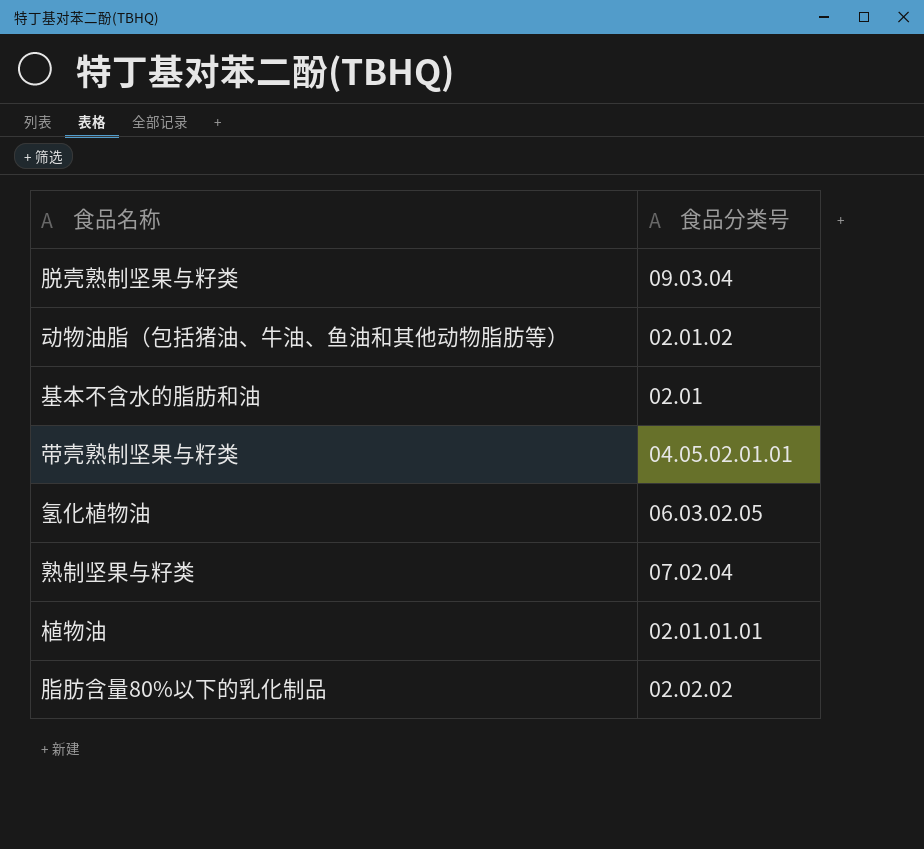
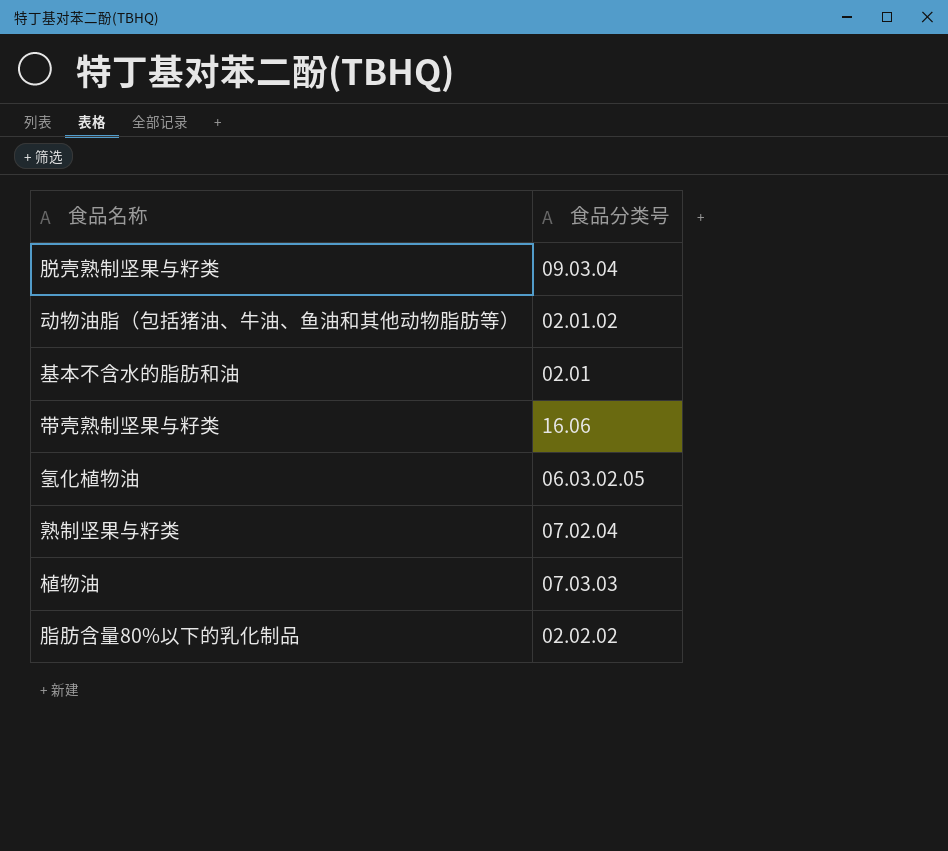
带壳熟制坚果与籽类 | 食品分类号: 04.05.02.01.01 -> 16.06
植物油 | 食品分类号: 02.01.01.01 -> 07.03.03

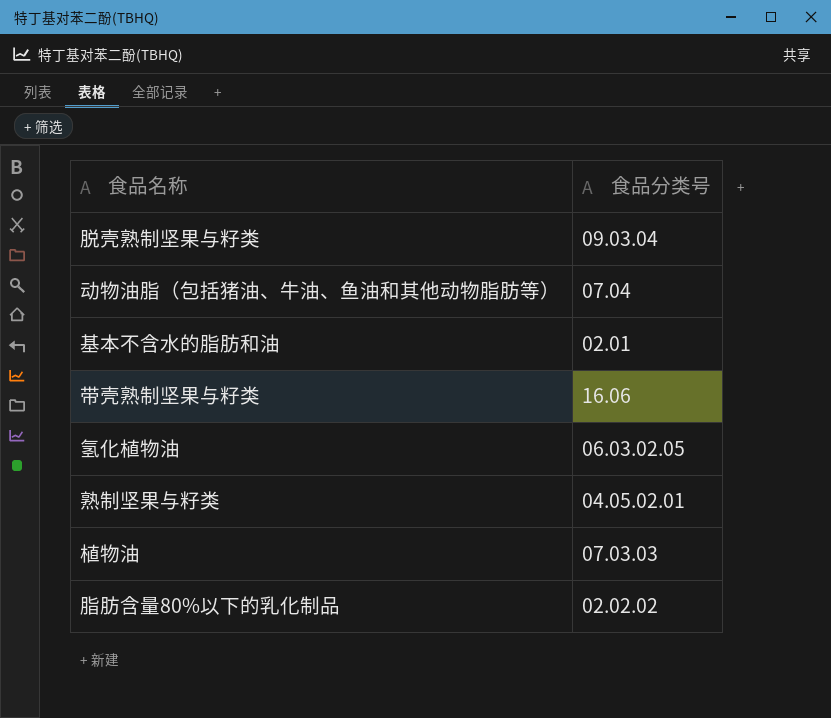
动物油脂（包括猪油、牛油、鱼油和其他动物脂肪等） | 食品分类号: 02.01.02 -> 07.04
熟制坚果与籽类 | 食品分类号: 07.02.04 -> 04.05.02.01

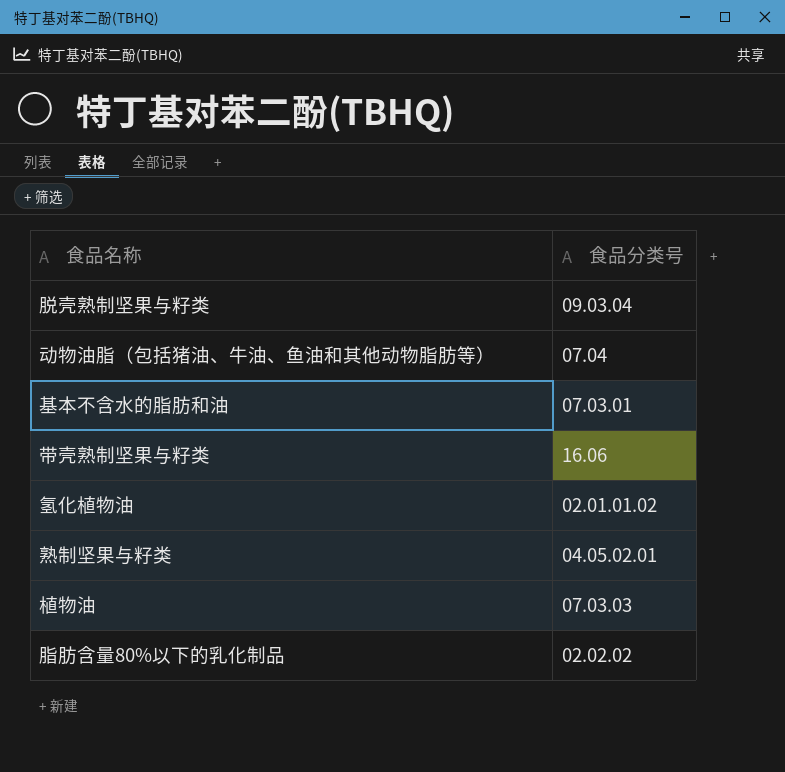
基本不含水的脂肪和油 | 食品分类号: 02.01 -> 07.03.01
氢化植物油 | 食品分类号: 06.03.02.05 -> 02.01.01.02

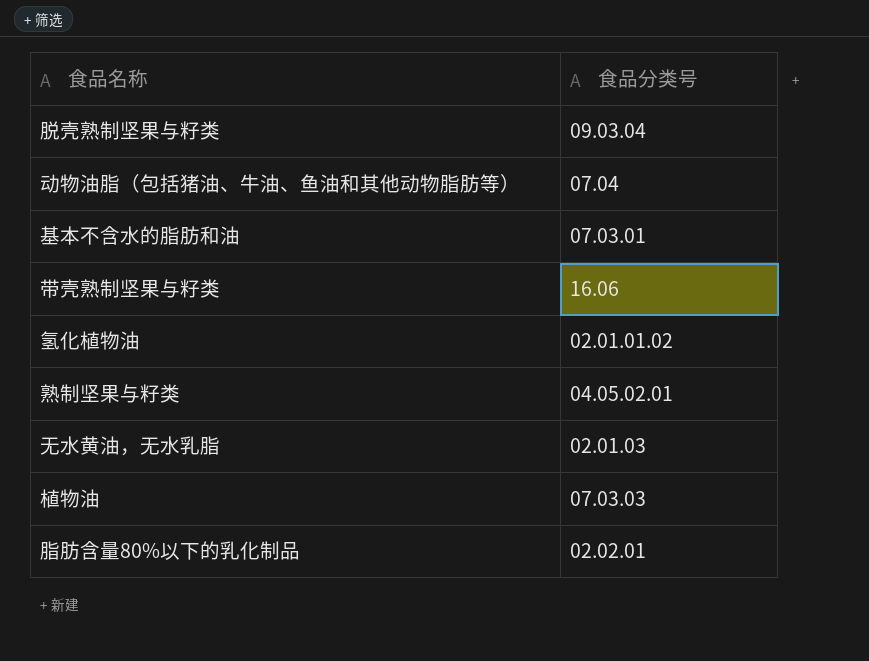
row 无水黄油，无水乳脂: none -> 02.01.03
脂肪含量80%以下的乳化制品 | 食品分类号: 02.02.02 -> 02.02.01

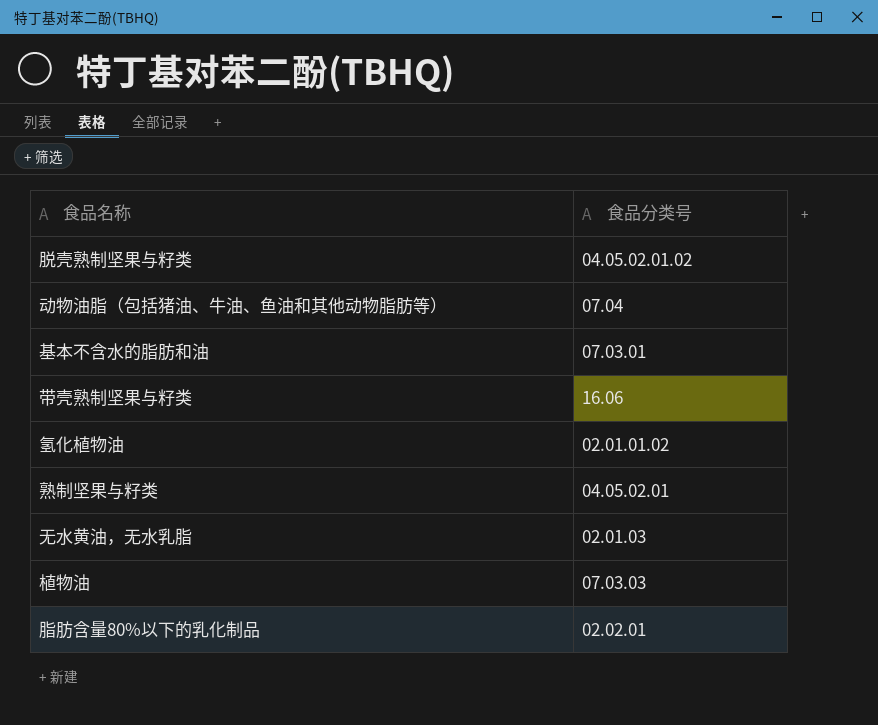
脱壳熟制坚果与籽类 | 食品分类号: 09.03.04 -> 04.05.02.01.02

